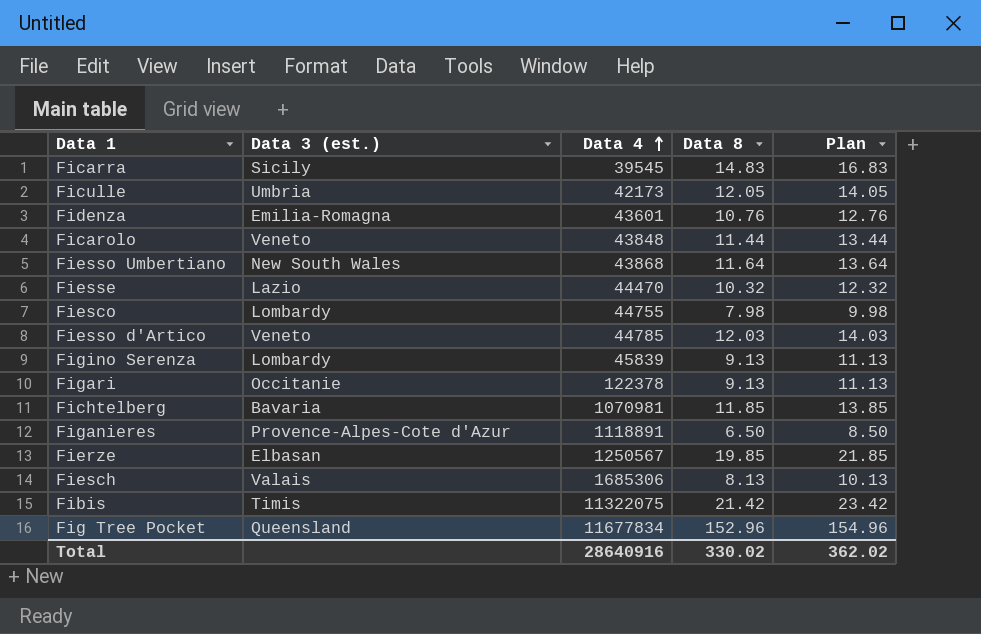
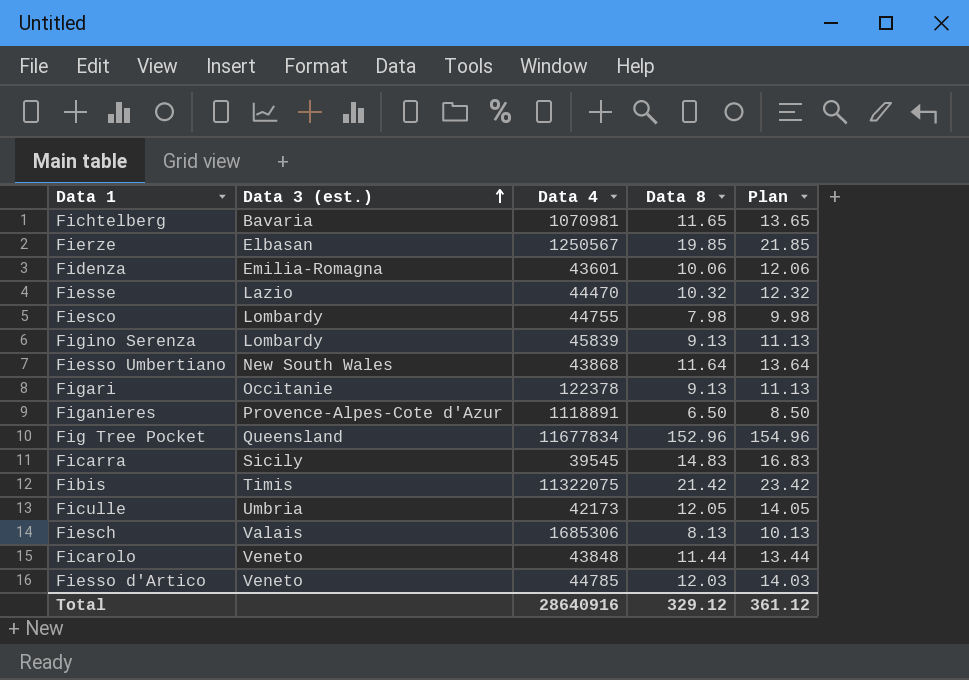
row order: Data 4 ascending -> Data 3 (est.) ascending
Fichtelberg | Data 8: 11.85 -> 11.65
Fichtelberg | Plan: 13.85 -> 13.65
Fidenza | Data 8: 10.76 -> 10.06
Fidenza | Plan: 12.76 -> 12.06
Total | Data 8: 330.02 -> 329.12
Total | Plan: 362.02 -> 361.12

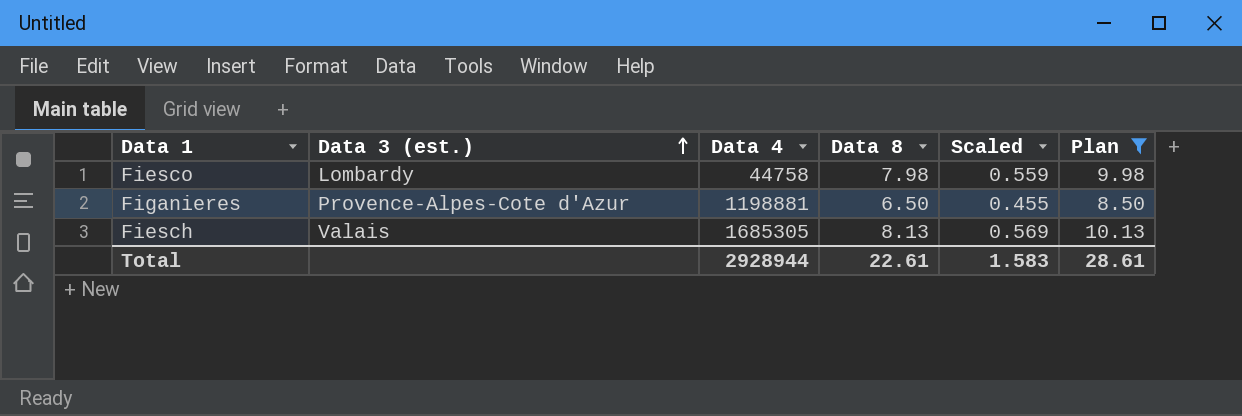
filter: none -> Plan <= 10.13
column Scaled | formula: none -> [Data 8] * 0.07
Fiesco | Data 4: 44755 -> 44758
Figanieres | Data 4: 1118891 -> 1198881
Fiesch | Data 4: 1685306 -> 1685305
Total | Data 4: 28640916 -> 2928944
Total | Data 8: 329.12 -> 22.61
Total | Plan: 361.12 -> 28.61

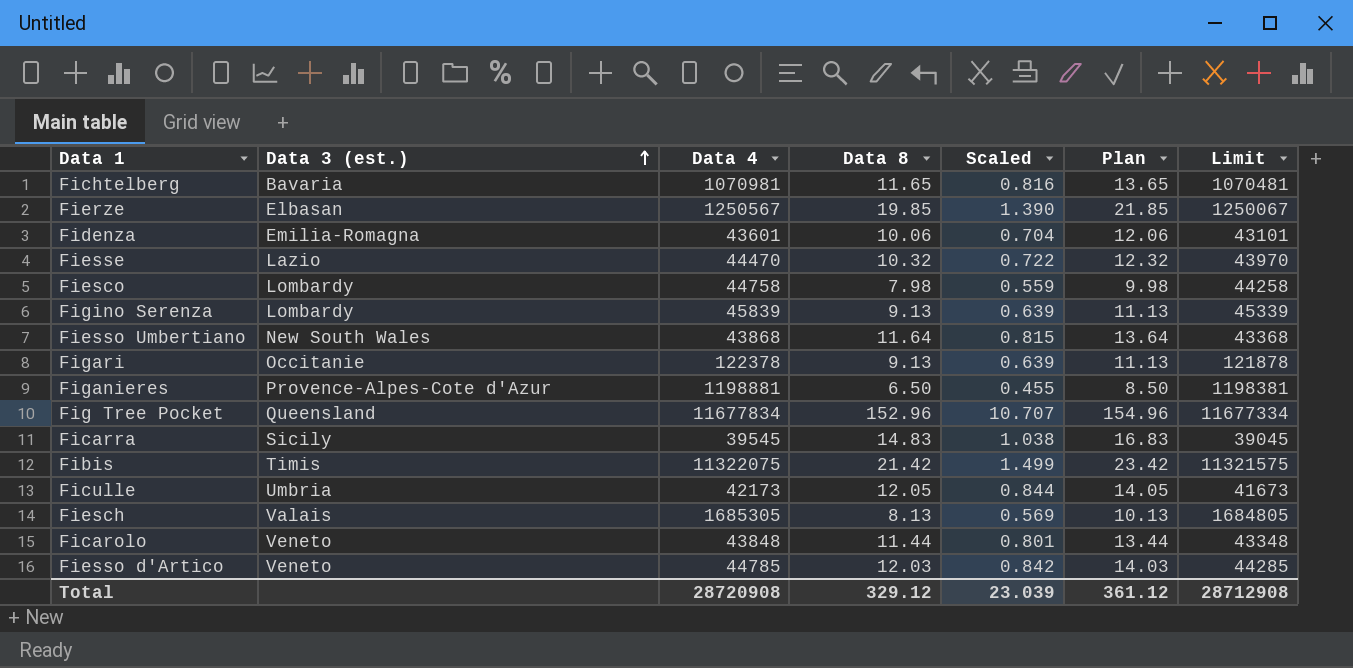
filter: Plan <= 10.13 -> none
column Limit | formula: none -> [Data 4] - 500
Total | Data 4: 2928944 -> 28720908
Total | Data 8: 22.61 -> 329.12
Total | Scaled: 1.583 -> 23.039
Total | Plan: 28.61 -> 361.12

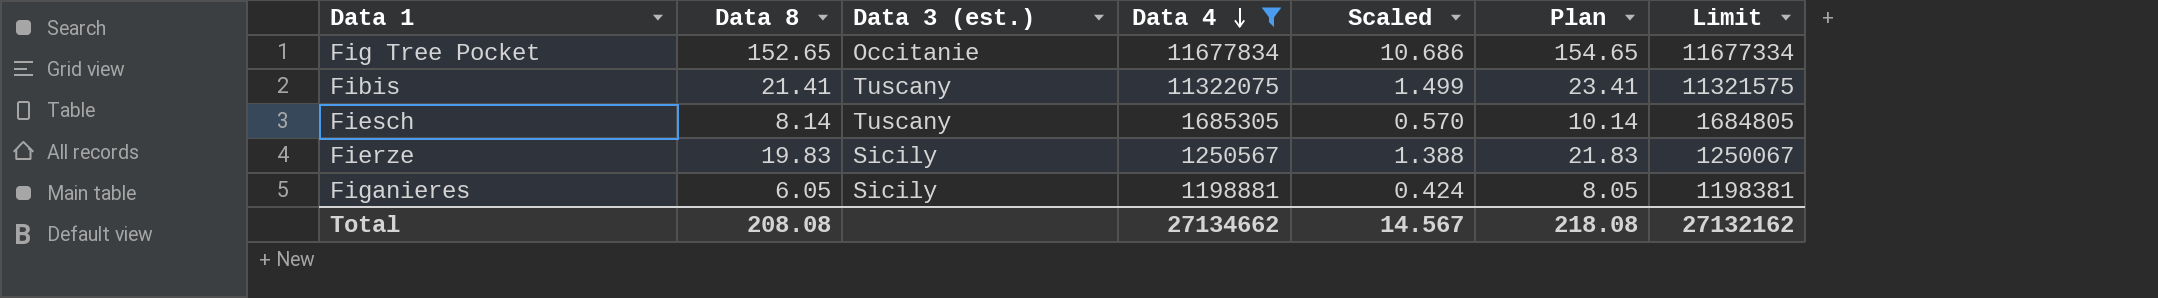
filter: none -> Data 4 >= 1198881
row order: Data 3 (est.) ascending -> Data 4 descending
column Data 8 | position: 4 -> 2
Fig Tree Pocket | Data 8: 152.96 -> 152.65
Fig Tree Pocket | Data 3 (est.): Queensland -> Occitanie
Fig Tree Pocket | Scaled: 10.707 -> 10.686
Fig Tree Pocket | Plan: 154.96 -> 154.65
Fibis | Data 8: 21.42 -> 21.41
Fibis | Data 3 (est.): Timis -> Tuscany
Fibis | Plan: 23.42 -> 23.41
Fiesch | Data 8: 8.13 -> 8.14
Fiesch | Data 3 (est.): Valais -> Tuscany
Fiesch | Scaled: 0.569 -> 0.570
Fiesch | Plan: 10.13 -> 10.14
Fierze | Data 8: 19.85 -> 19.83
Fierze | Data 3 (est.): Elbasan -> Sicily
Fierze | Scaled: 1.390 -> 1.388
Fierze | Plan: 21.85 -> 21.83
Figanieres | Data 8: 6.50 -> 6.05
Figanieres | Data 3 (est.): Provence-Alpes-Cote d'Azur -> Sicily
Figanieres | Scaled: 0.455 -> 0.424
Figanieres | Plan: 8.50 -> 8.05
Total | Data 8: 329.12 -> 208.08
Total | Data 4: 28720908 -> 27134662
Total | Scaled: 23.039 -> 14.567
Total | Plan: 361.12 -> 218.08
Total | Limit: 28712908 -> 27132162

